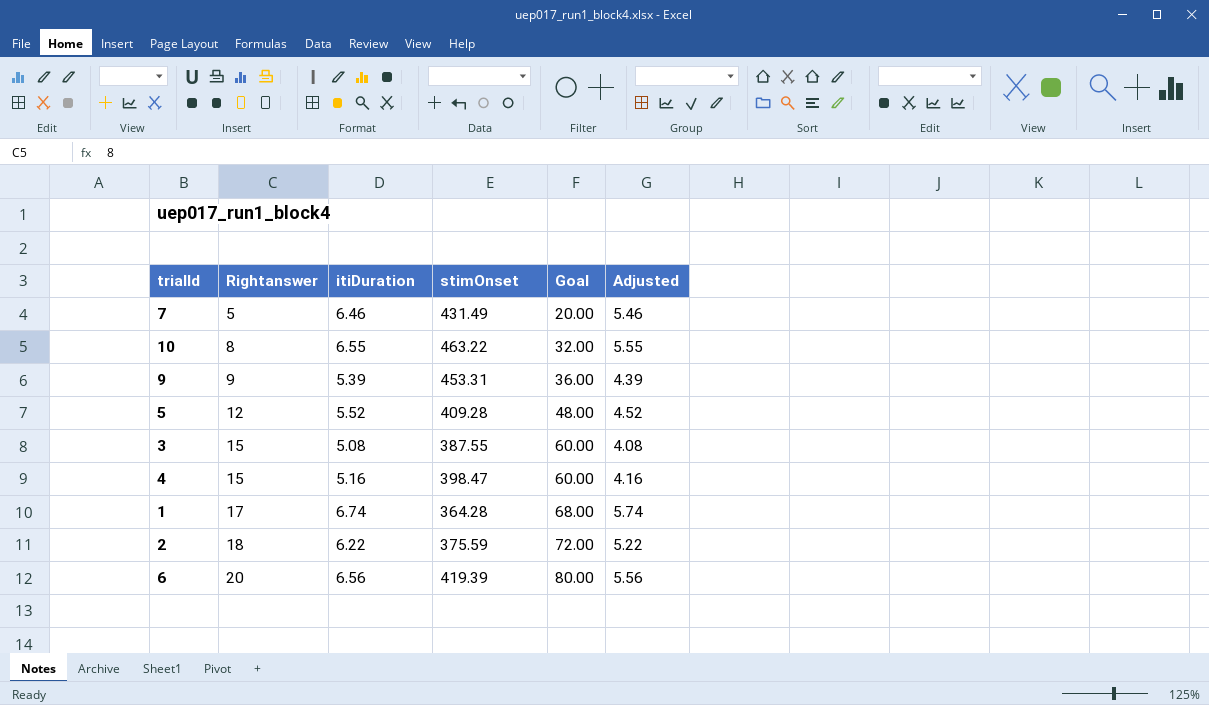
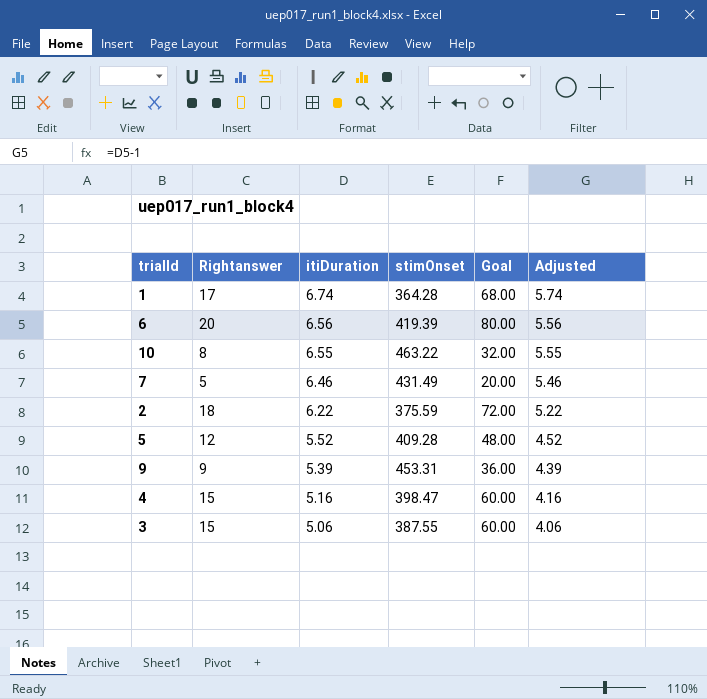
row order: Rightanswer ascending -> itiDuration descending
3 | itiDuration: 5.08 -> 5.06
3 | Adjusted: 4.08 -> 4.06

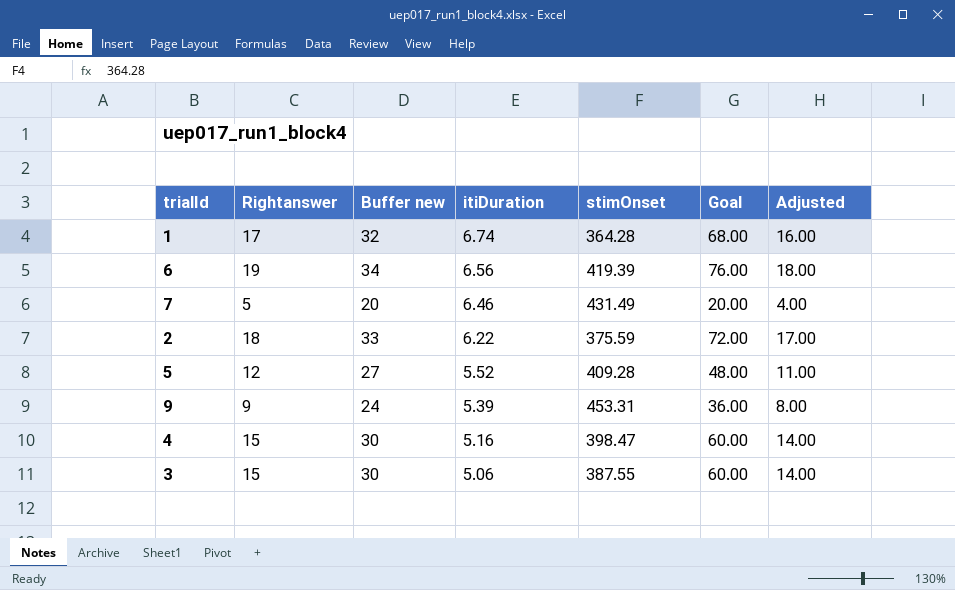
column Buffer new | formula: none -> [Rightanswer] + 15
column Adjusted | formula: [itiDuration] - 1 -> [Rightanswer] - 1
row 10: 8 | 6.55 | 463.22 | 32.00 | 5.55 -> none
6 | Rightanswer: 20 -> 19
6 | Goal: 80.00 -> 76.00

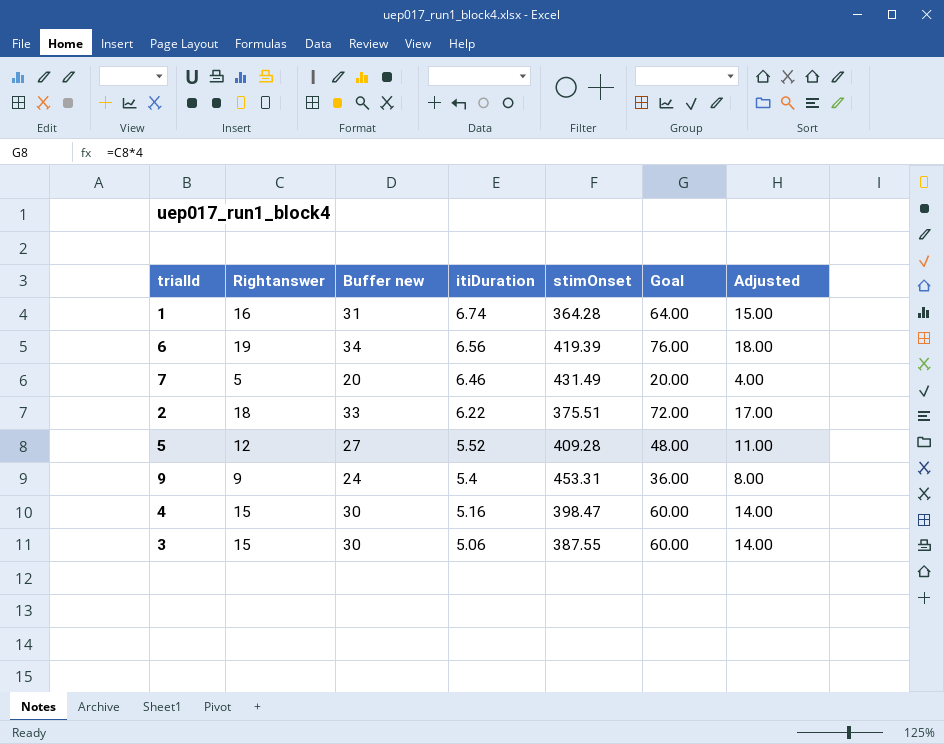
1 | Rightanswer: 17 -> 16
1 | Buffer new: 32 -> 31
1 | Goal: 68.00 -> 64.00
1 | Adjusted: 16.00 -> 15.00
2 | stimOnset: 375.59 -> 375.51
9 | itiDuration: 5.39 -> 5.4

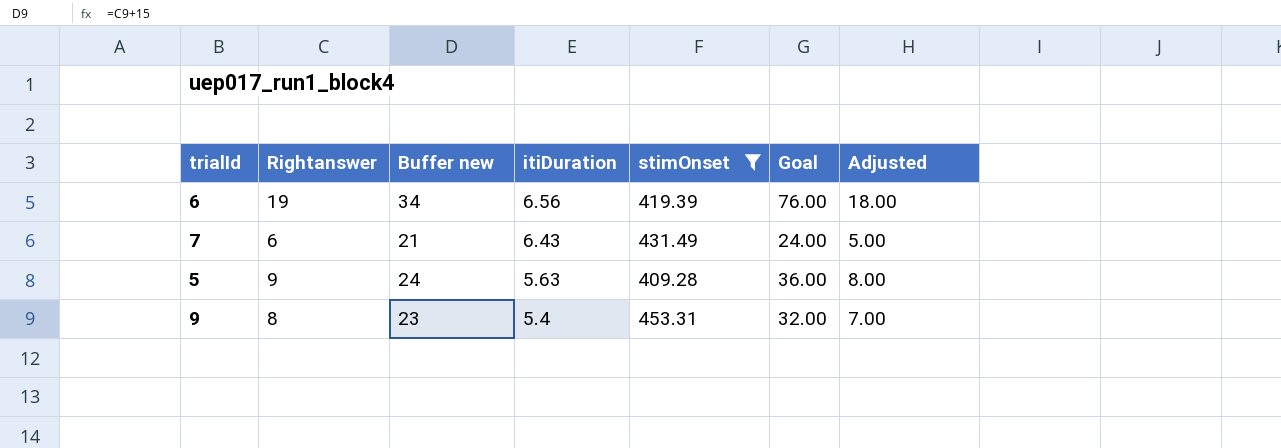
filter: none -> stimOnset >= 409.28
7 | Rightanswer: 5 -> 6
7 | Buffer new: 20 -> 21
7 | itiDuration: 6.46 -> 6.43
7 | Goal: 20.00 -> 24.00
7 | Adjusted: 4.00 -> 5.00
5 | Rightanswer: 12 -> 9
5 | Buffer new: 27 -> 24
5 | itiDuration: 5.52 -> 5.63
5 | Goal: 48.00 -> 36.00
5 | Adjusted: 11.00 -> 8.00
9 | Rightanswer: 9 -> 8
9 | Buffer new: 24 -> 23
9 | Goal: 36.00 -> 32.00
9 | Adjusted: 8.00 -> 7.00

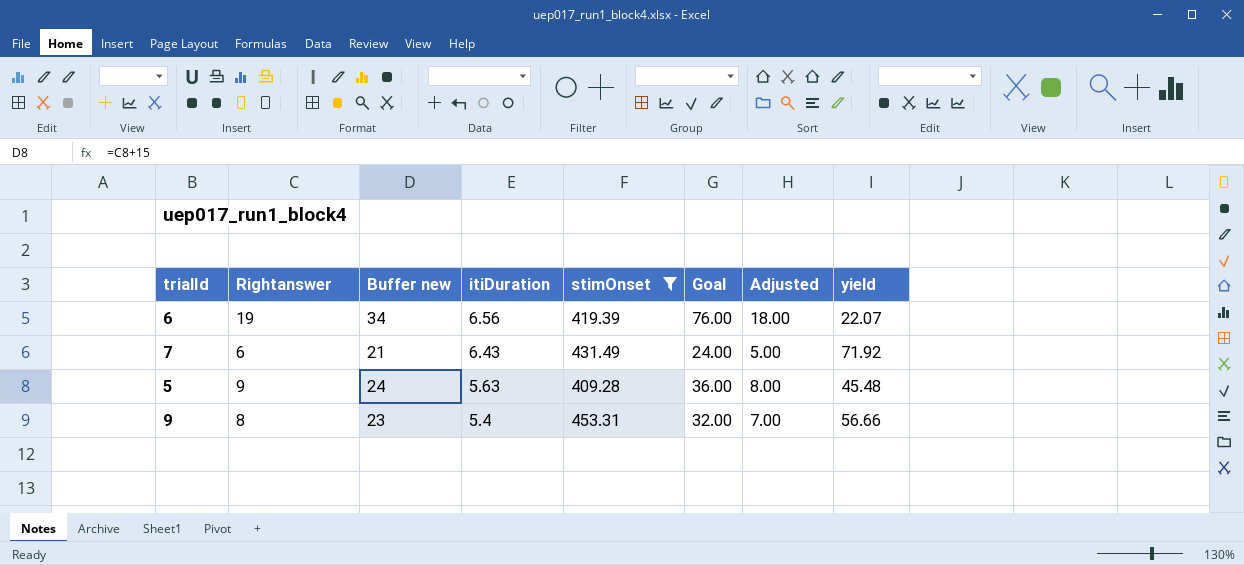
column yield | formula: none -> [stimOnset] / [Rightanswer]

